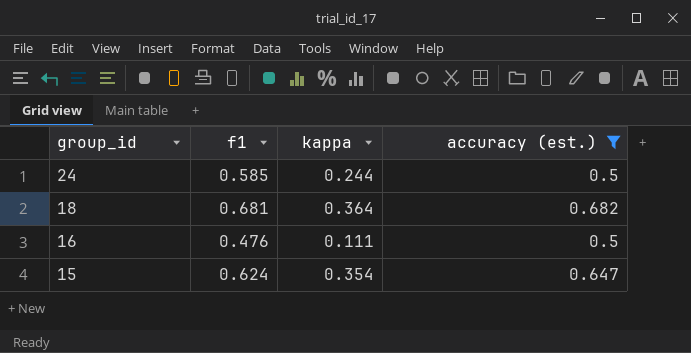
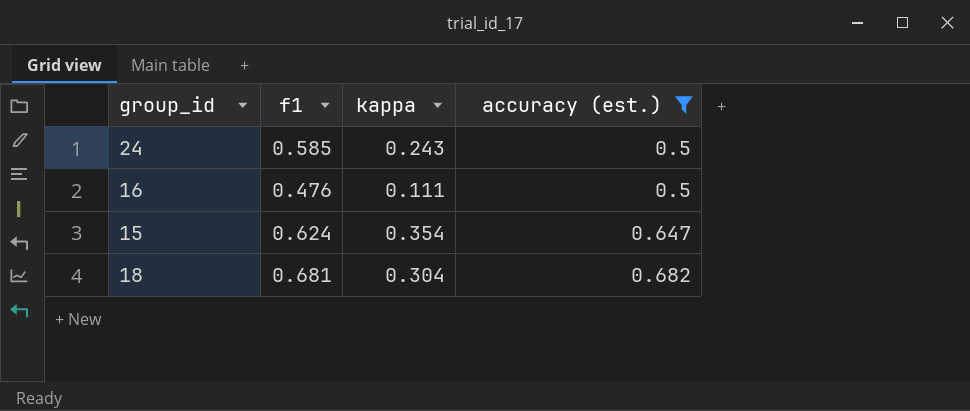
row order: group_id descending -> accuracy (est.) ascending
24 | kappa: 0.244 -> 0.243
18 | kappa: 0.364 -> 0.304

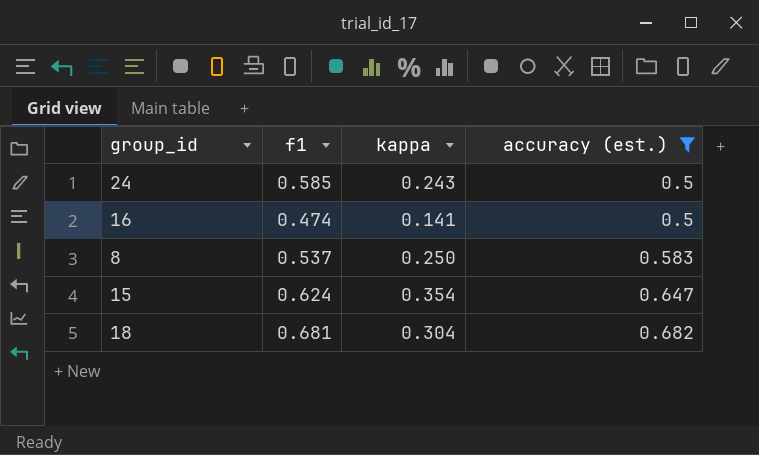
16 | f1: 0.476 -> 0.474
16 | kappa: 0.111 -> 0.141
row 8: none -> 0.537 | 0.250 | 0.583

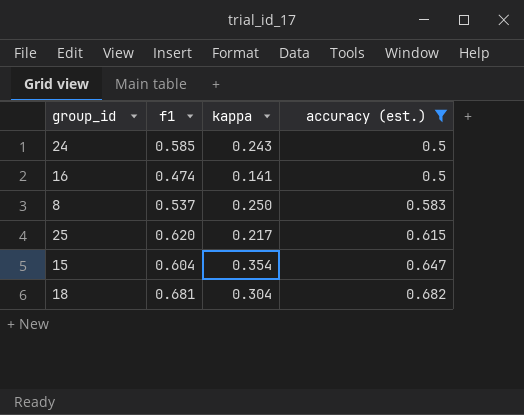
row 25: none -> 0.620 | 0.217 | 0.615
15 | f1: 0.624 -> 0.604

